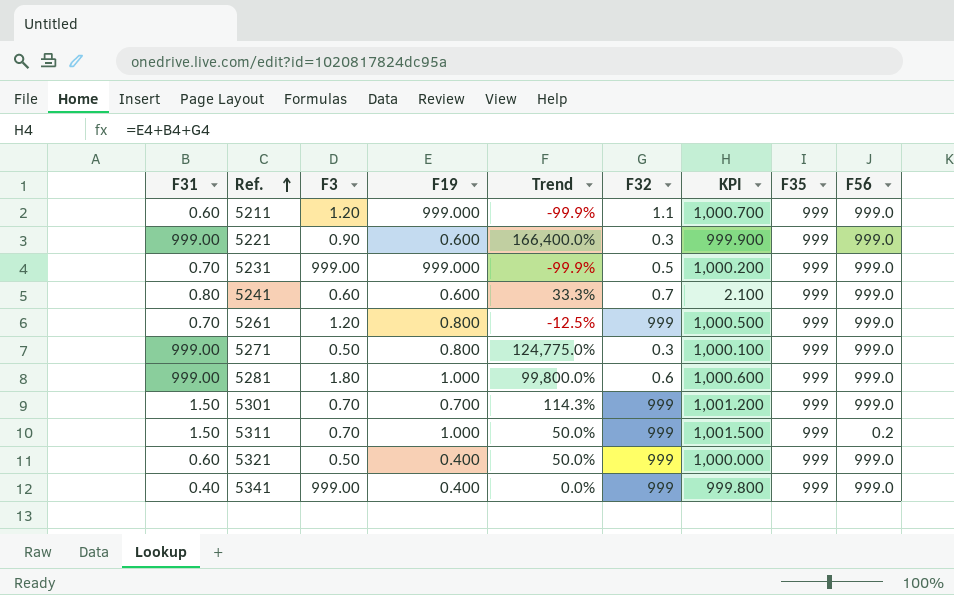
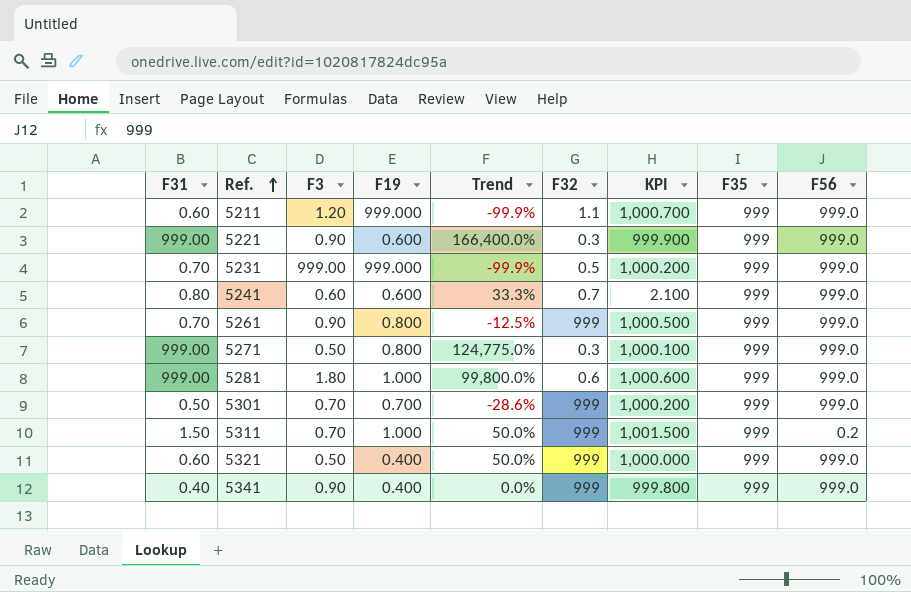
5261 | F3: 1.20 -> 0.90
5301 | F31: 1.50 -> 0.50
5301 | Trend: 114.3% -> -28.6%
5301 | KPI: 1,001.200 -> 1,000.200
5341 | F3: 999.00 -> 0.90

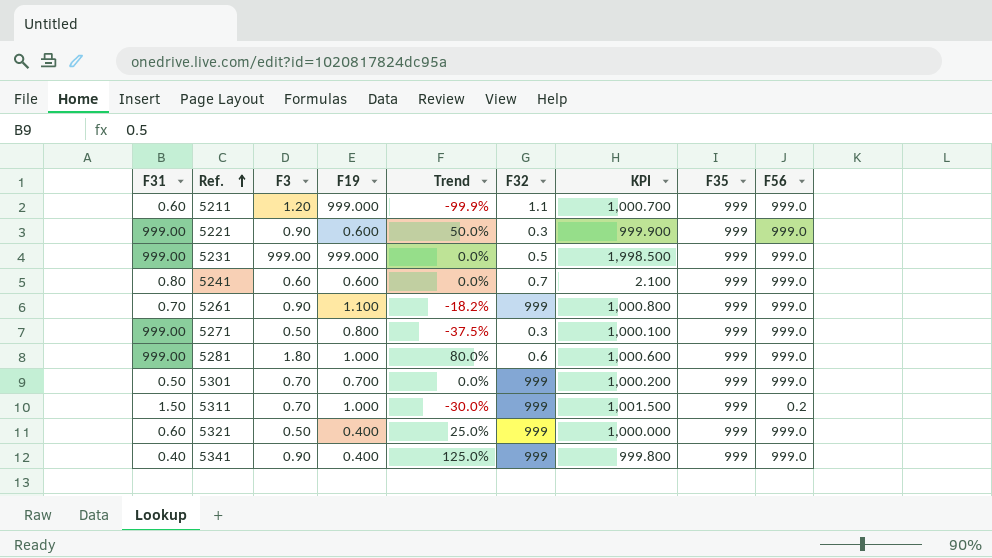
column Trend | formula: ([F31] - [F19]) / [F19] -> ([F3] - [F19]) / [F19]
5231 | F31: 0.70 -> 999.00
5231 | KPI: 1,000.200 -> 1,998.500
5261 | F19: 0.800 -> 1.100
5261 | KPI: 1,000.500 -> 1,000.800

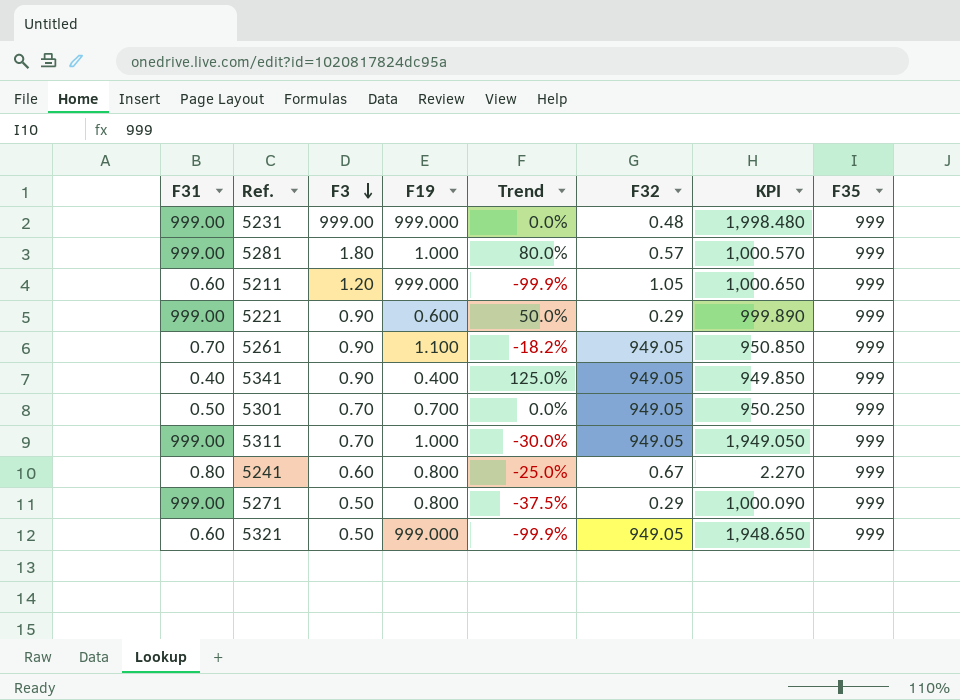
row order: Ref. ascending -> F3 descending
column F56 | position: 9 -> none
5231 | F32: 0.5 -> 0.48
5231 | KPI: 1,998.500 -> 1,998.480
5281 | F32: 0.6 -> 0.57
5281 | KPI: 1,000.600 -> 1,000.570
5211 | F32: 1.1 -> 1.05
5211 | KPI: 1,000.700 -> 1,000.650
5221 | F32: 0.3 -> 0.29
5221 | KPI: 999.900 -> 999.890
5261 | F32: 999 -> 949.05
5261 | KPI: 1,000.800 -> 950.850
5341 | F32: 999 -> 949.05
5341 | KPI: 999.800 -> 949.850
5301 | F32: 999 -> 949.05
5301 | KPI: 1,000.200 -> 950.250
5311 | F31: 1.50 -> 999.00
5311 | F32: 999 -> 949.05
5311 | KPI: 1,001.500 -> 1,949.050
5241 | F19: 0.600 -> 0.800
5241 | Trend: 0.0% -> -25.0%
5241 | F32: 0.7 -> 0.67
5241 | KPI: 2.100 -> 2.270
5271 | F32: 0.3 -> 0.29
5271 | KPI: 1,000.100 -> 1,000.090
5321 | F19: 0.400 -> 999.000
5321 | Trend: 25.0% -> -99.9%
5321 | F32: 999 -> 949.05
5321 | KPI: 1,000.000 -> 1,948.650

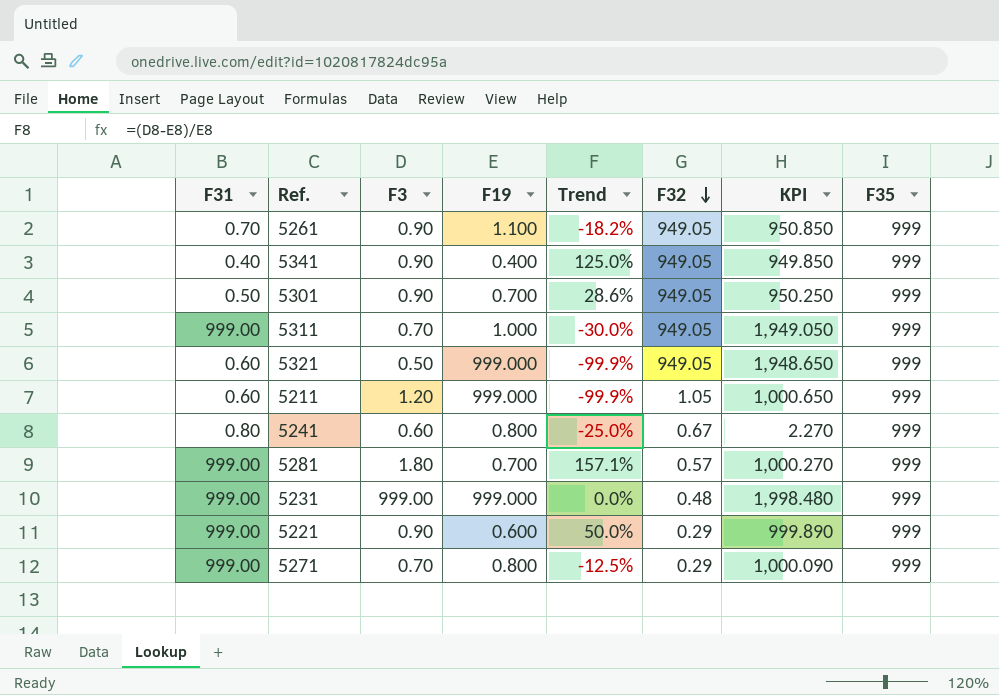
row order: F3 descending -> F32 descending
5301 | F3: 0.70 -> 0.90
5301 | Trend: 0.0% -> 28.6%
5281 | F19: 1.000 -> 0.700
5281 | Trend: 80.0% -> 157.1%
5281 | KPI: 1,000.570 -> 1,000.270
5271 | F3: 0.50 -> 0.70
5271 | Trend: -37.5% -> -12.5%

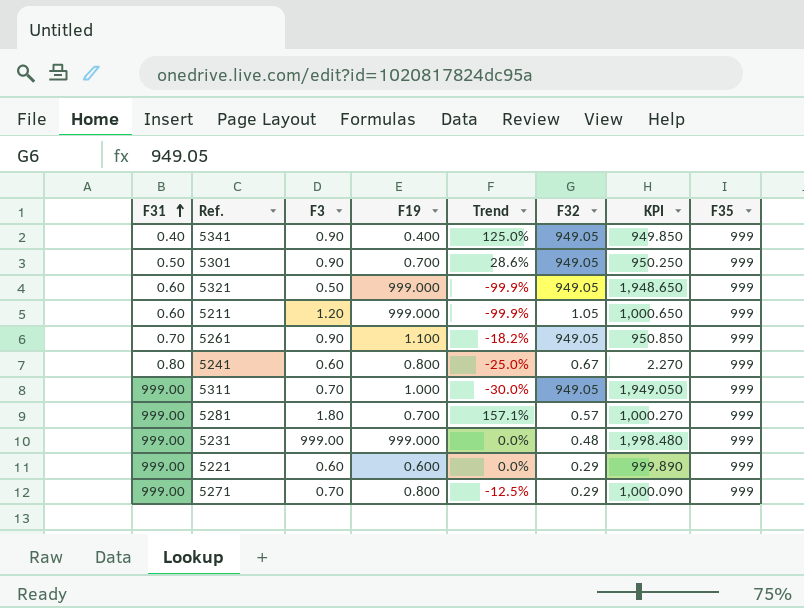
row order: F32 descending -> F31 ascending
5221 | F3: 0.90 -> 0.60
5221 | Trend: 50.0% -> 0.0%

